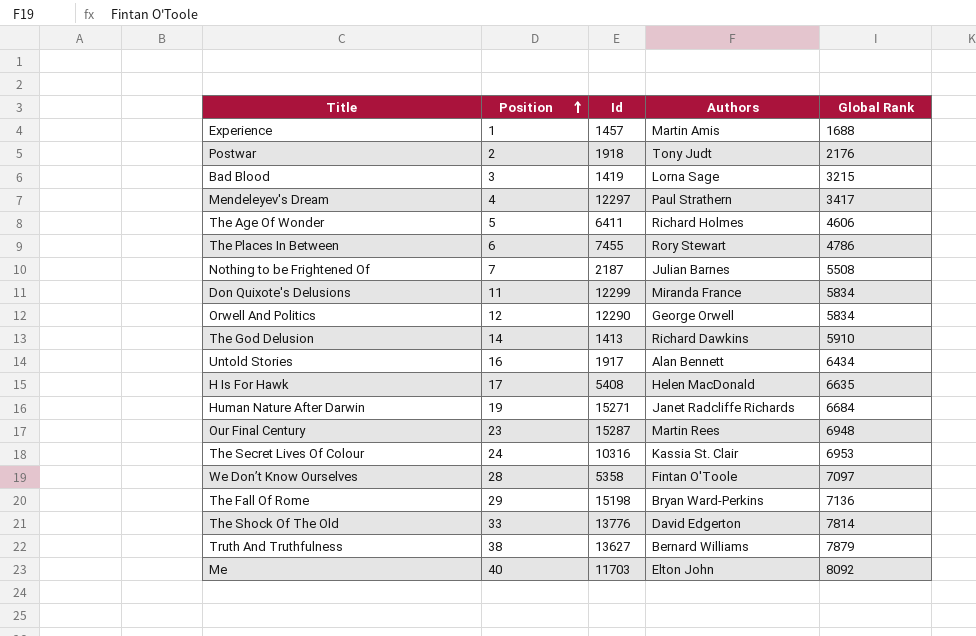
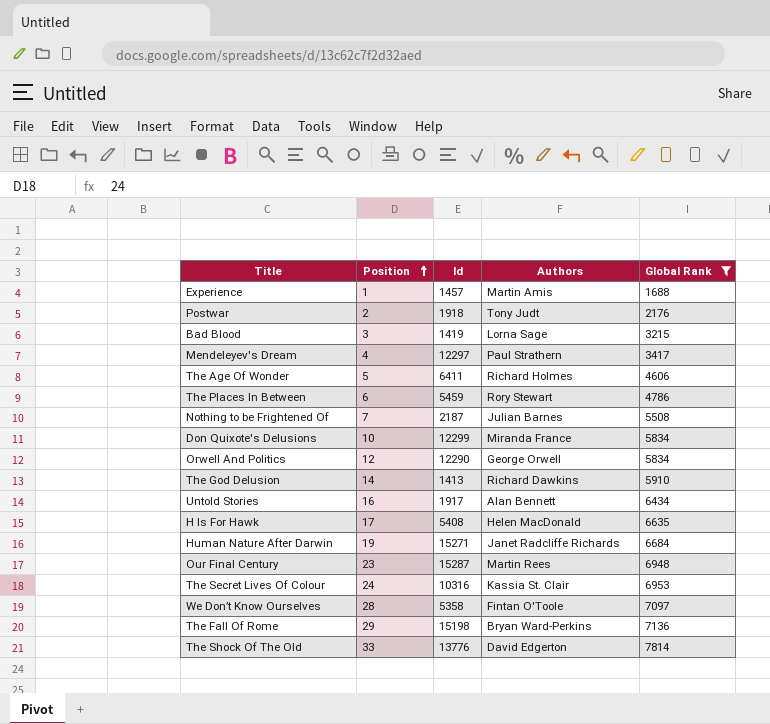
filter: none -> Global Rank <= 7814
The Places In Between | Id: 7455 -> 5459
Don Quixote's Delusions | Position: 11 -> 10

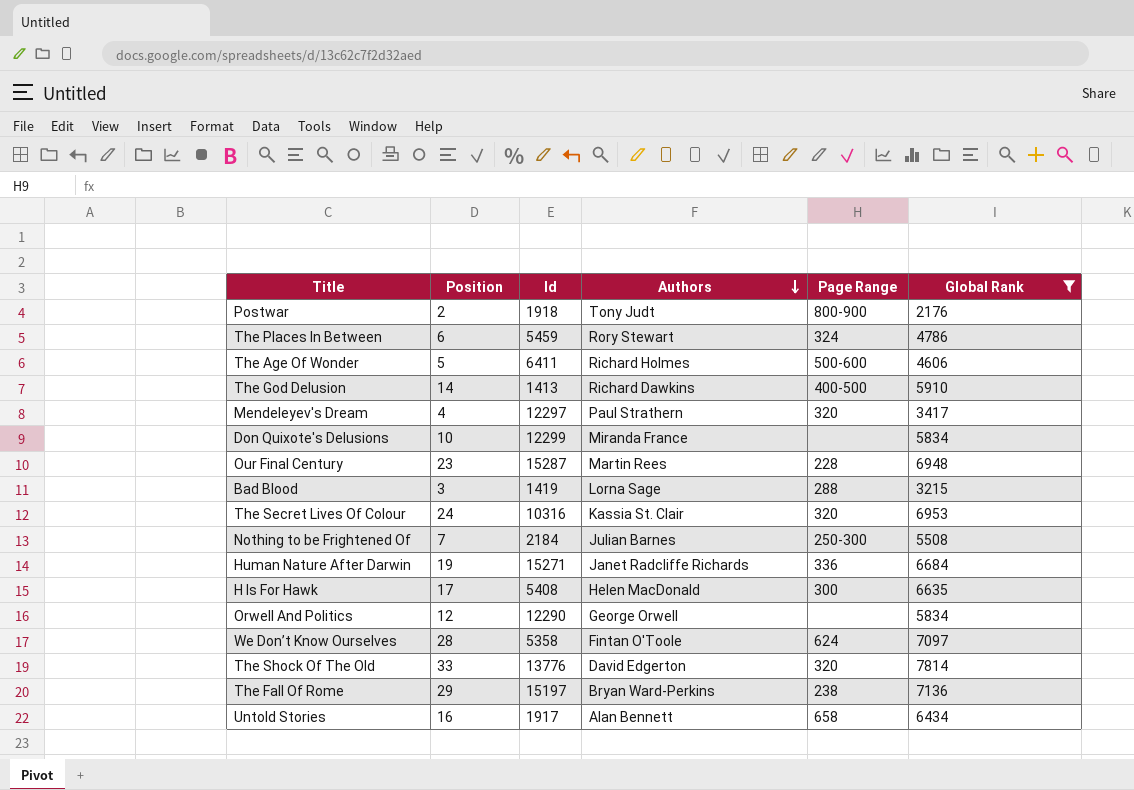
row order: Position ascending -> Authors descending
column Page Range | position: none -> 5
row Experience: 1 | 1457 | Martin Amis | 1688 -> none
Nothing to be Frightened Of | Id: 2187 -> 2184
The Fall Of Rome | Id: 15198 -> 15197

